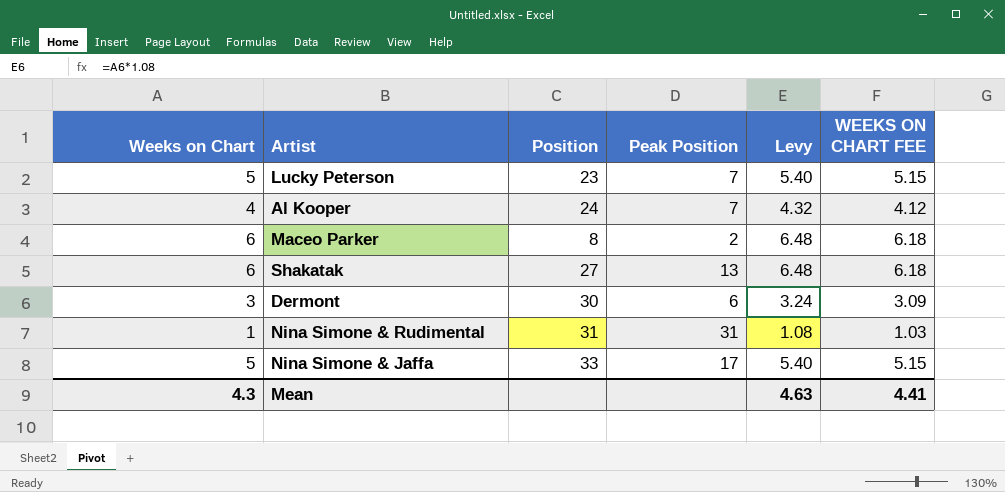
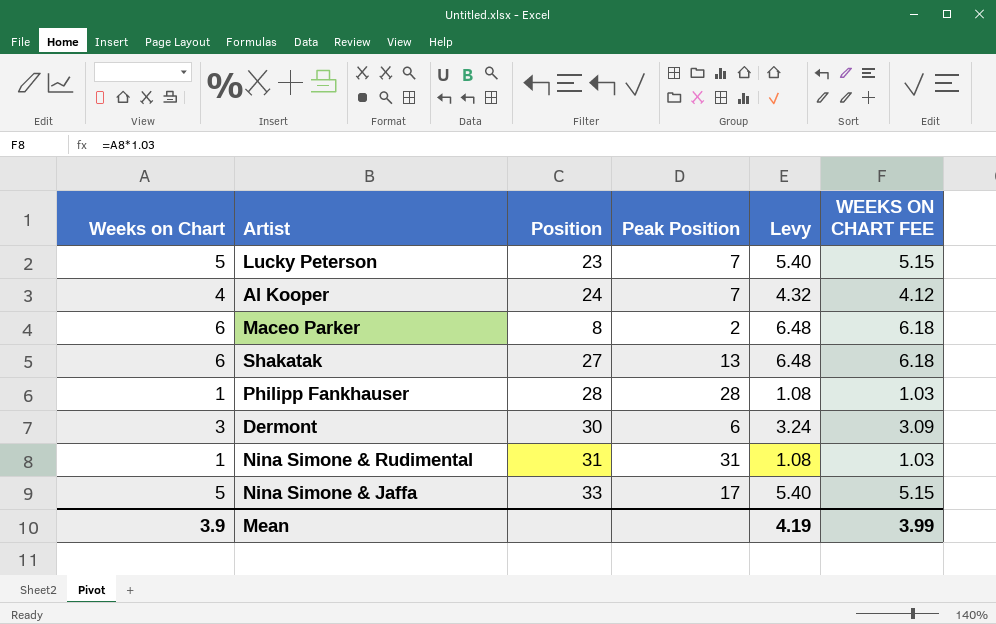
row Philipp Fankhauser: none -> 1 | 28 | 28 | 1.08 | 1.03
Mean | Weeks on Chart: 4.3 -> 3.9
Mean | Levy: 4.63 -> 4.19
Mean | WEEKS ON CHART FEE: 4.41 -> 3.99

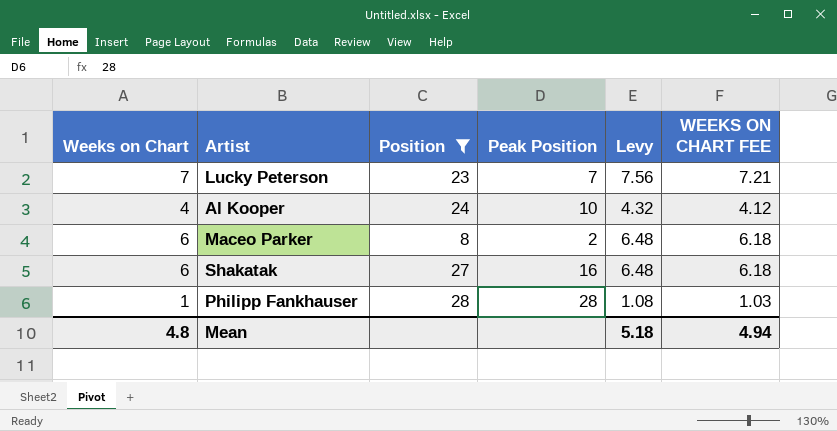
filter: none -> Position <= 28
Lucky Peterson | Weeks on Chart: 5 -> 7
Lucky Peterson | Levy: 5.40 -> 7.56
Lucky Peterson | WEEKS ON CHART FEE: 5.15 -> 7.21
Al Kooper | Peak Position: 7 -> 10
Shakatak | Peak Position: 13 -> 16
Mean | Weeks on Chart: 3.9 -> 4.8
Mean | Levy: 4.19 -> 5.18
Mean | WEEKS ON CHART FEE: 3.99 -> 4.94

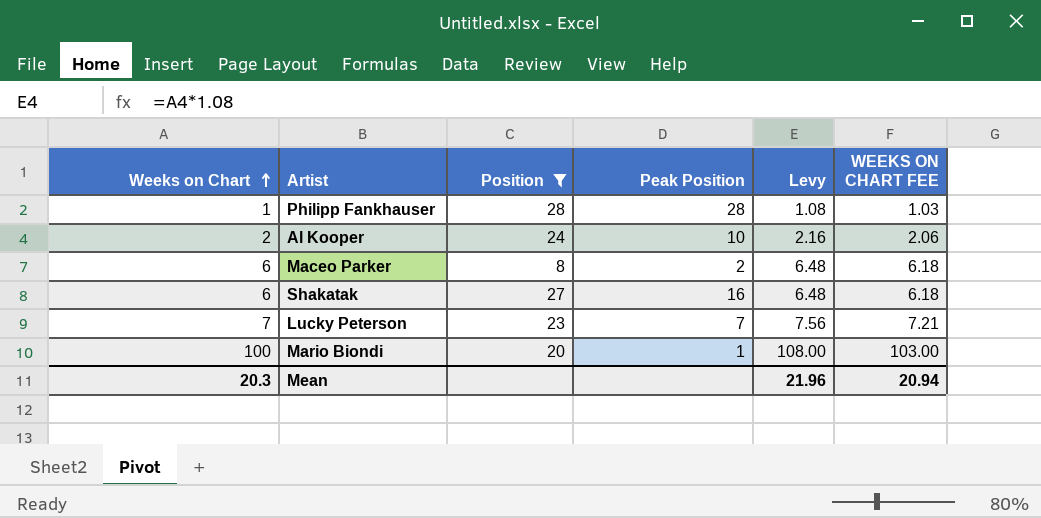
row order: none -> Weeks on Chart ascending
Al Kooper | Weeks on Chart: 4 -> 2
Al Kooper | Levy: 4.32 -> 2.16
Al Kooper | WEEKS ON CHART FEE: 4.12 -> 2.06
row Mario Biondi: none -> 100 | 20 | 1 | 108.00 | 103.00
Mean | Weeks on Chart: 4.8 -> 20.3
Mean | Levy: 5.18 -> 21.96
Mean | WEEKS ON CHART FEE: 4.94 -> 20.94

